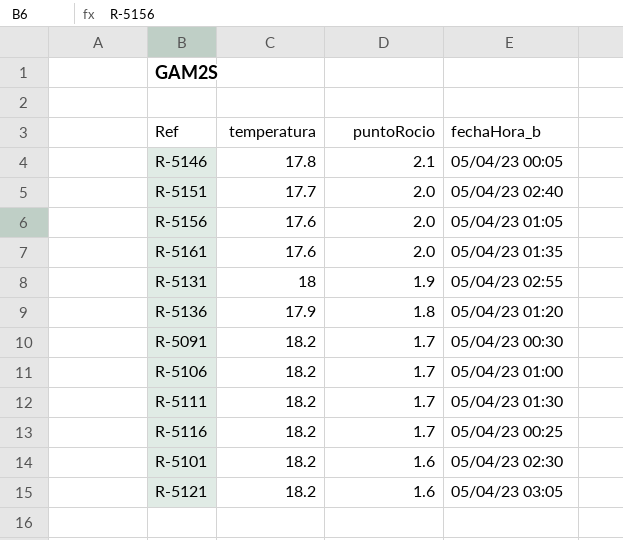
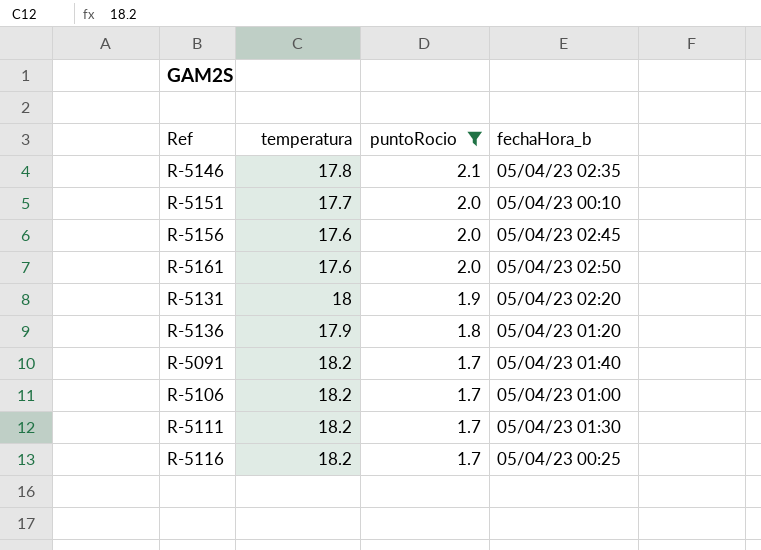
filter: none -> puntoRocio != 1.6
R-5146 | fechaHora_b: 05/04/23 00:05 -> 05/04/23 02:35
R-5151 | fechaHora_b: 05/04/23 02:40 -> 05/04/23 00:10
R-5156 | fechaHora_b: 05/04/23 01:05 -> 05/04/23 02:45
R-5161 | fechaHora_b: 05/04/23 01:35 -> 05/04/23 02:50
R-5131 | fechaHora_b: 05/04/23 02:55 -> 05/04/23 02:20
R-5091 | fechaHora_b: 05/04/23 00:30 -> 05/04/23 01:40

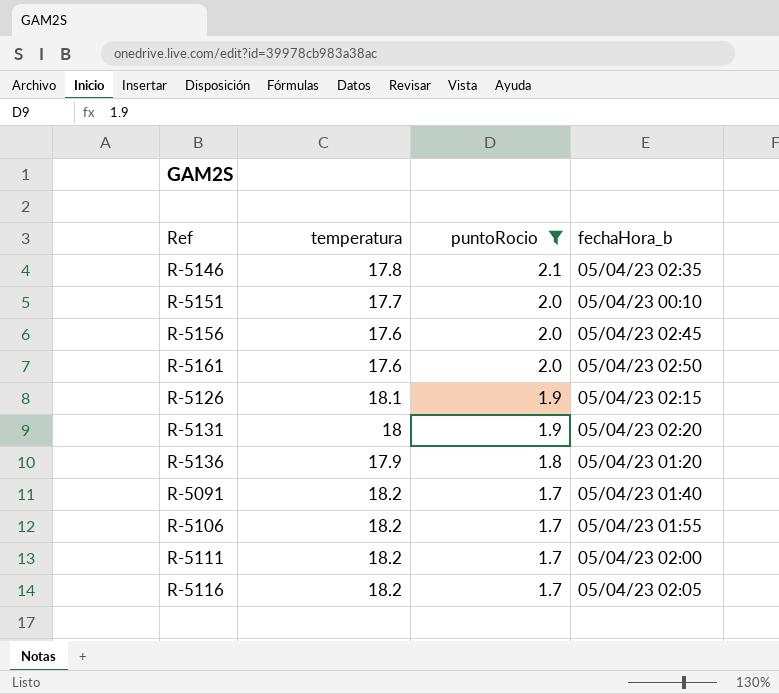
row R-5126: none -> 18.1 | 1.9 | 05/04/23 02:15
R-5106 | fechaHora_b: 05/04/23 01:00 -> 05/04/23 01:55
R-5111 | fechaHora_b: 05/04/23 01:30 -> 05/04/23 02:00
R-5116 | fechaHora_b: 05/04/23 00:25 -> 05/04/23 02:05

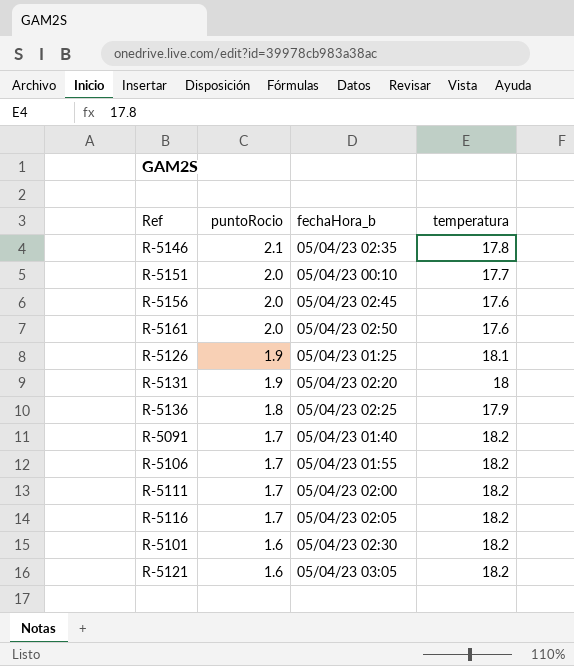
filter: puntoRocio != 1.6 -> none
column temperatura | position: 2 -> 4
R-5126 | fechaHora_b: 05/04/23 02:15 -> 05/04/23 01:25
R-5136 | fechaHora_b: 05/04/23 01:20 -> 05/04/23 02:25

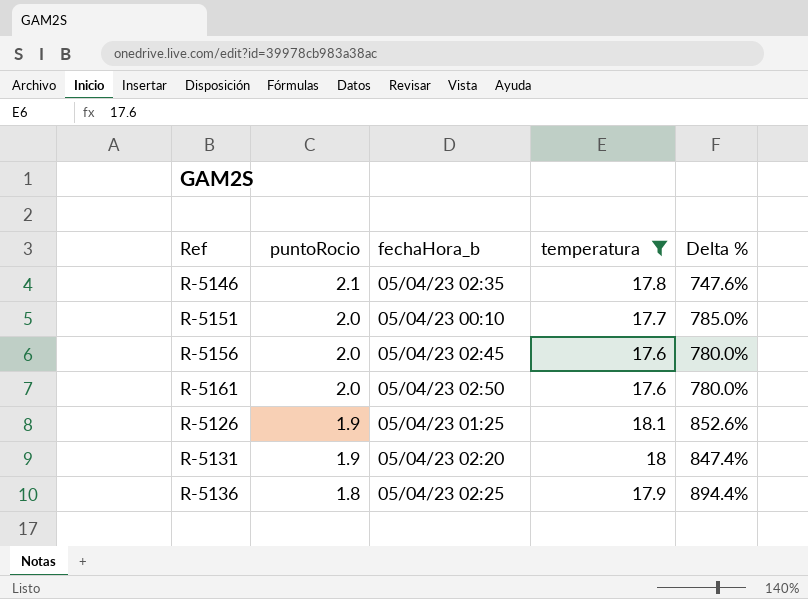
filter: none -> temperatura != 18.2
column Delta % | formula: none -> ([temperatura] - [puntoRocio]) / [puntoRocio]

